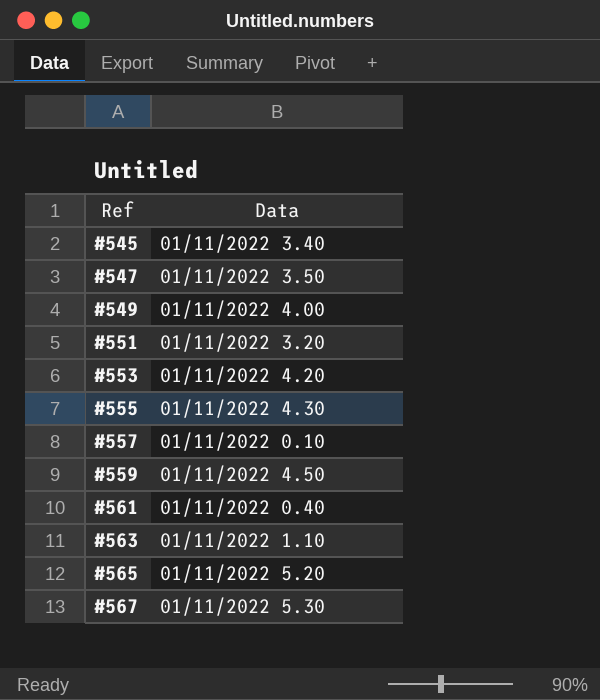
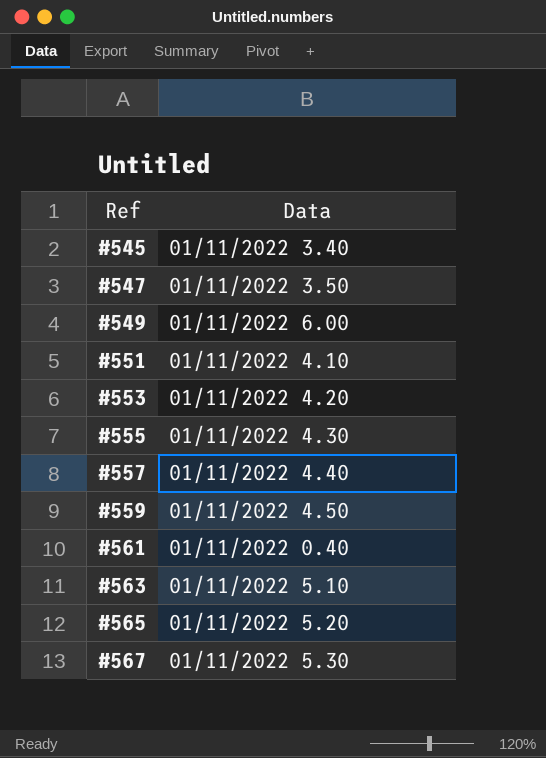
#549 | Data: 01/11/2022 4.00 -> 01/11/2022 6.00
#551 | Data: 01/11/2022 3.20 -> 01/11/2022 4.10
#557 | Data: 01/11/2022 0.10 -> 01/11/2022 4.40
#563 | Data: 01/11/2022 1.10 -> 01/11/2022 5.10

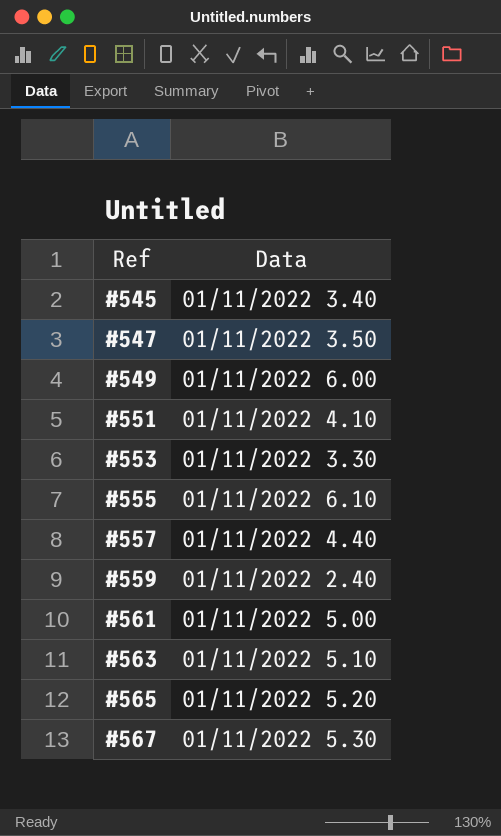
#553 | Data: 01/11/2022 4.20 -> 01/11/2022 3.30
#555 | Data: 01/11/2022 4.30 -> 01/11/2022 6.10
#559 | Data: 01/11/2022 4.50 -> 01/11/2022 2.40
#561 | Data: 01/11/2022 0.40 -> 01/11/2022 5.00

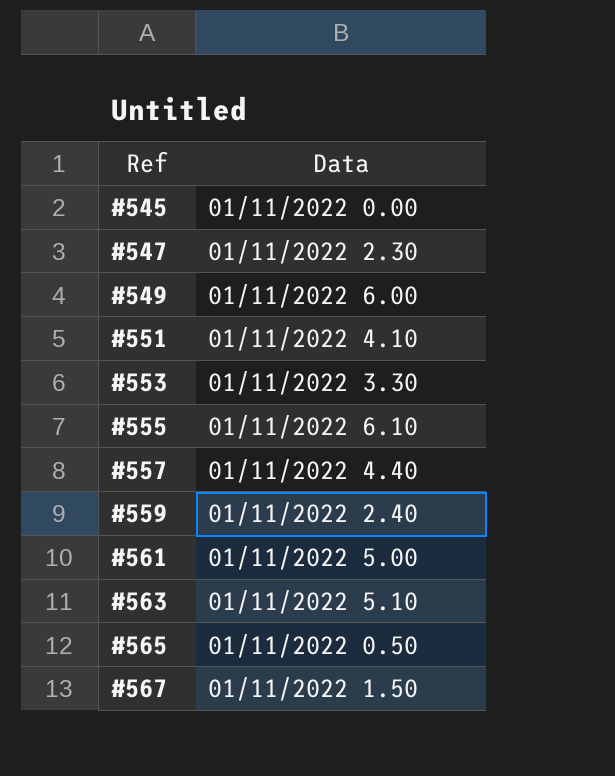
#545 | Data: 01/11/2022 3.40 -> 01/11/2022 0.00
#547 | Data: 01/11/2022 3.50 -> 01/11/2022 2.30
#565 | Data: 01/11/2022 5.20 -> 01/11/2022 0.50
#567 | Data: 01/11/2022 5.30 -> 01/11/2022 1.50

